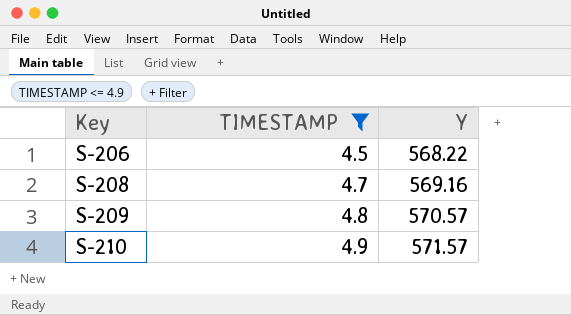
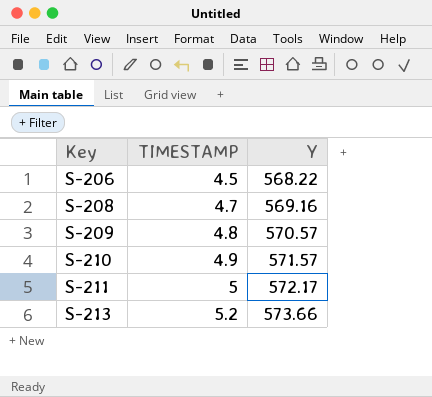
filter: TIMESTAMP <= 4.9 -> none

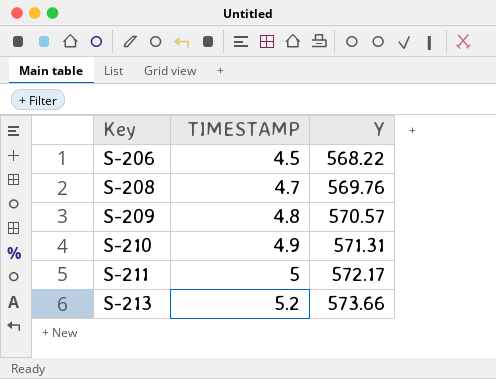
S-208 | Y: 569.16 -> 569.76
S-210 | Y: 571.57 -> 571.31

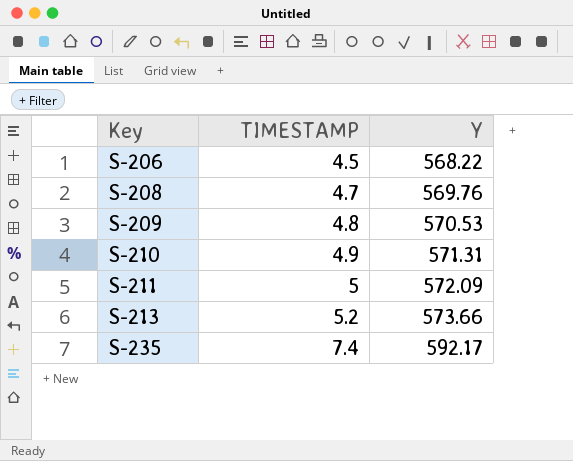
S-209 | Y: 570.57 -> 570.53
S-211 | Y: 572.17 -> 572.09
row S-235: none -> 7.4 | 592.17

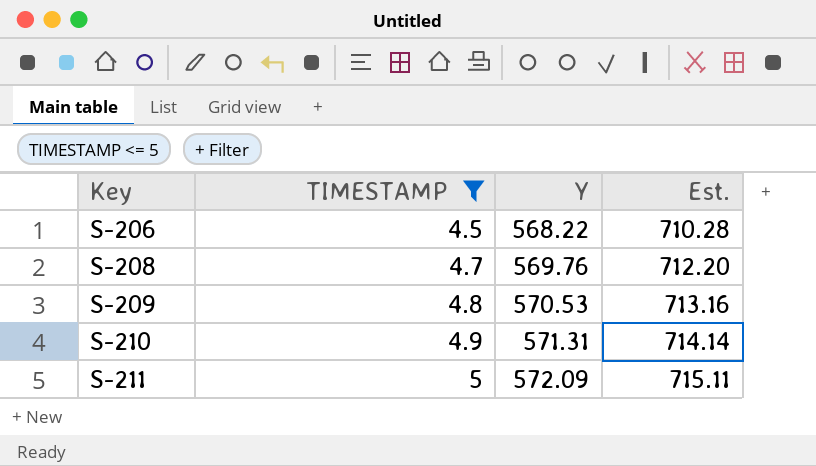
filter: none -> TIMESTAMP <= 5
column Est. | formula: none -> [Y] * 1.25

